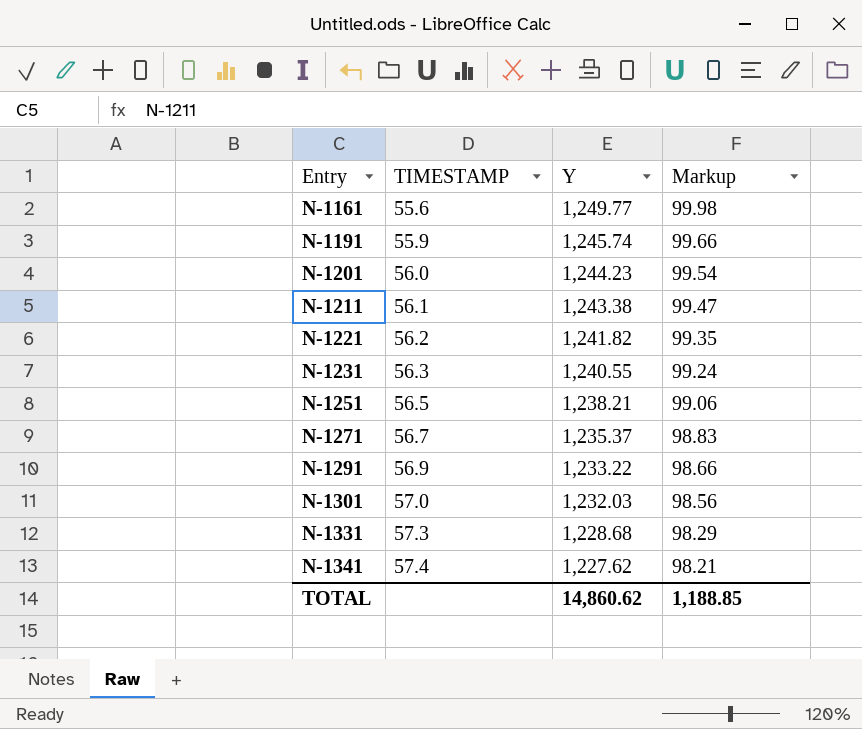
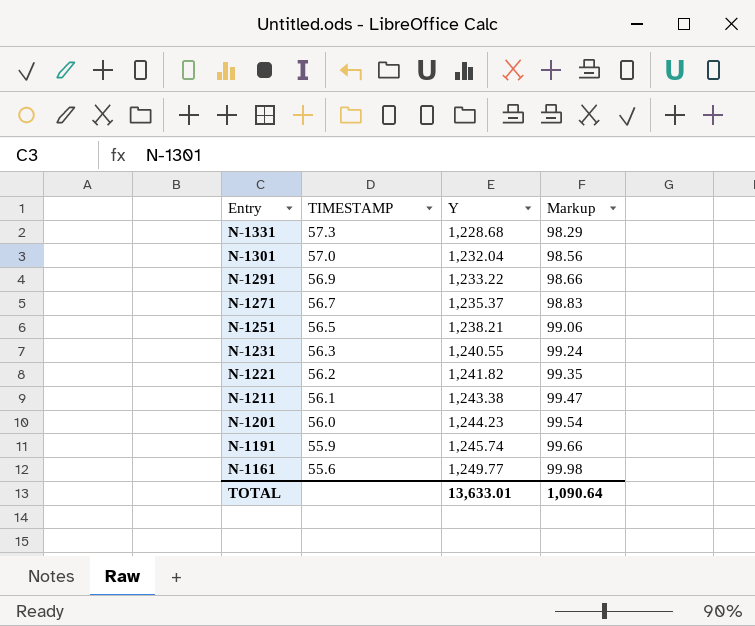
row order: Entry ascending -> Entry descending
row N-1341: 57.4 | 1,227.62 | 98.21 -> none
N-1301 | Y: 1,232.03 -> 1,232.04
TOTAL | Y: 14,860.62 -> 13,633.01
TOTAL | Markup: 1,188.85 -> 1,090.64

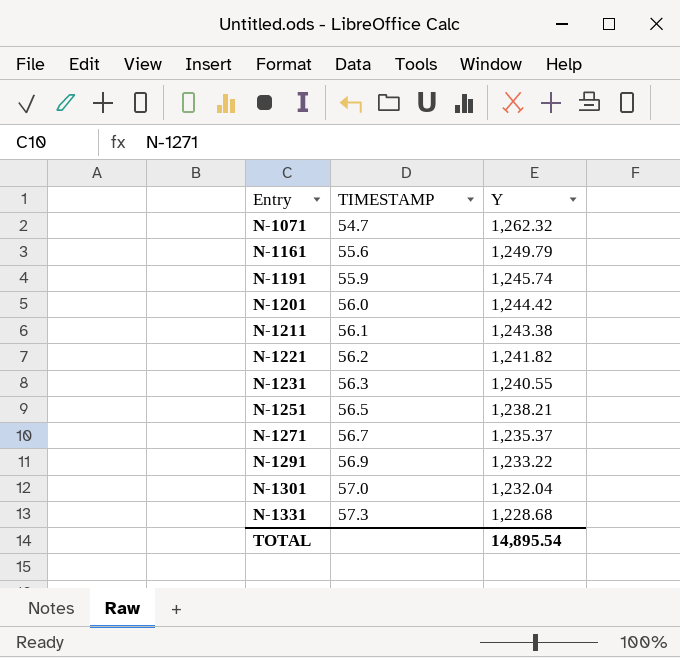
row order: Entry descending -> Entry ascending
column Markup | formula: [Y] * 0.08 -> none
row N-1071: none -> 54.7 | 1,262.32
N-1161 | Y: 1,249.77 -> 1,249.79
N-1201 | Y: 1,244.23 -> 1,244.42
TOTAL | Y: 13,633.01 -> 14,895.54

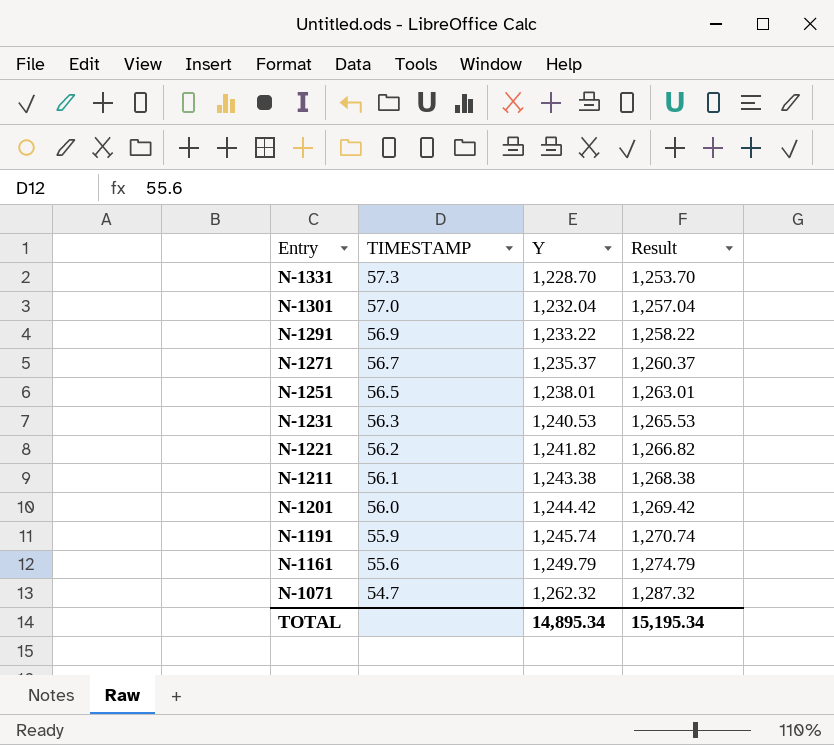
row order: Entry ascending -> Entry descending
column Result | formula: none -> [Y] + 25
N-1331 | Y: 1,228.68 -> 1,228.70
N-1251 | Y: 1,238.21 -> 1,238.01
N-1231 | Y: 1,240.55 -> 1,240.53
TOTAL | Y: 14,895.54 -> 14,895.34

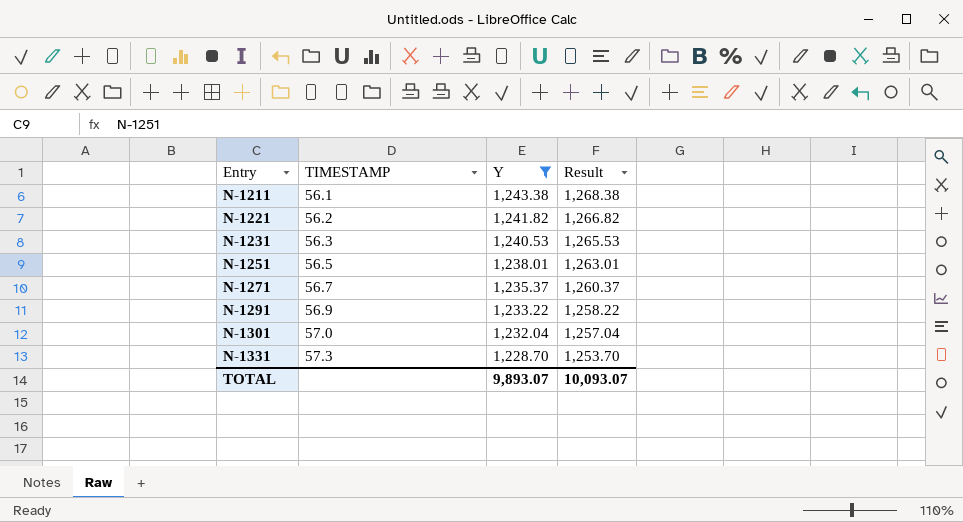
filter: none -> Y <= 1,243.38
row order: Entry descending -> Entry ascending
TOTAL | Y: 14,895.34 -> 9,893.07
TOTAL | Result: 15,195.34 -> 10,093.07

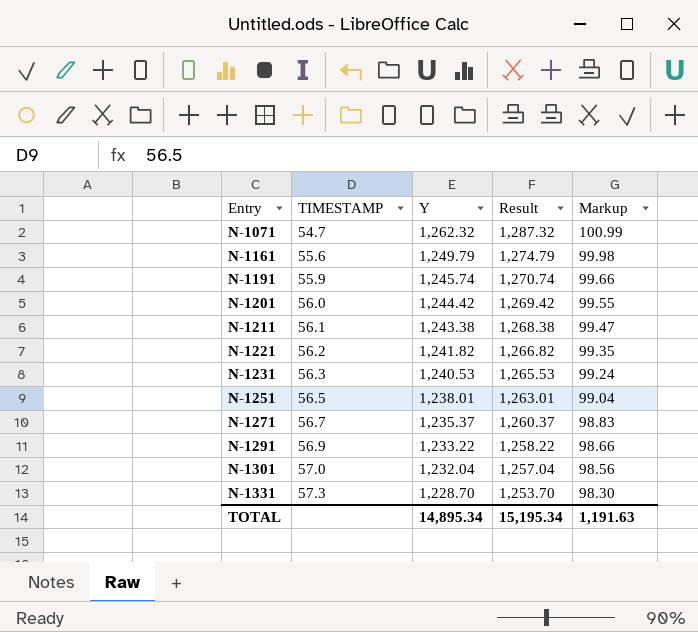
filter: Y <= 1,243.38 -> none
column Markup | formula: none -> [Y] * 0.08
TOTAL | Y: 9,893.07 -> 14,895.34
TOTAL | Result: 10,093.07 -> 15,195.34

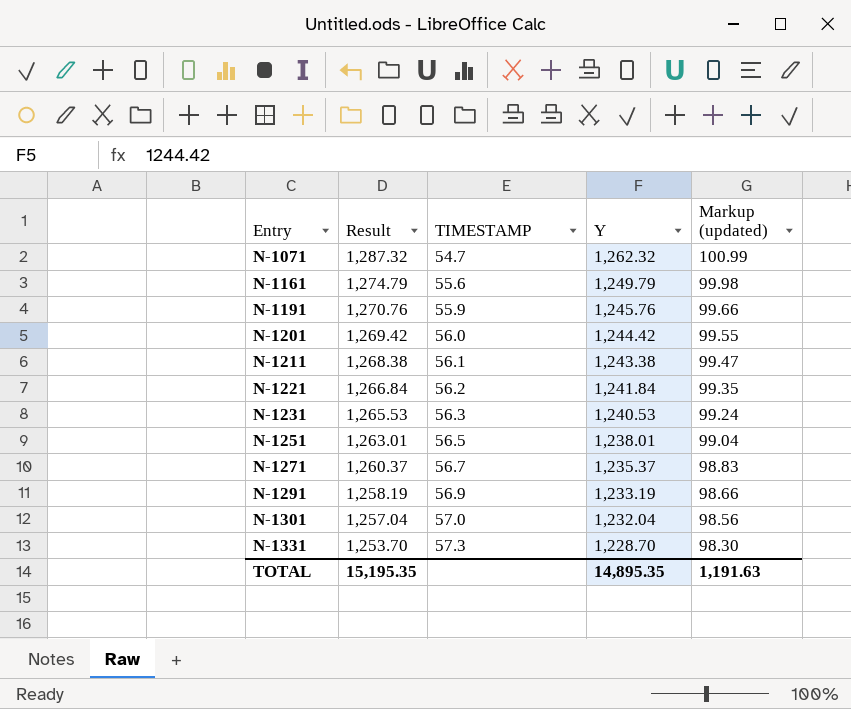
column Result | position: 4 -> 2
column name: Markup -> Markup (updated)
N-1191 | Result: 1,270.74 -> 1,270.76
N-1191 | Y: 1,245.74 -> 1,245.76
N-1221 | Result: 1,266.82 -> 1,266.84
N-1221 | Y: 1,241.82 -> 1,241.84
N-1291 | Result: 1,258.22 -> 1,258.19
N-1291 | Y: 1,233.22 -> 1,233.19
TOTAL | Result: 15,195.34 -> 15,195.35
TOTAL | Y: 14,895.34 -> 14,895.35

